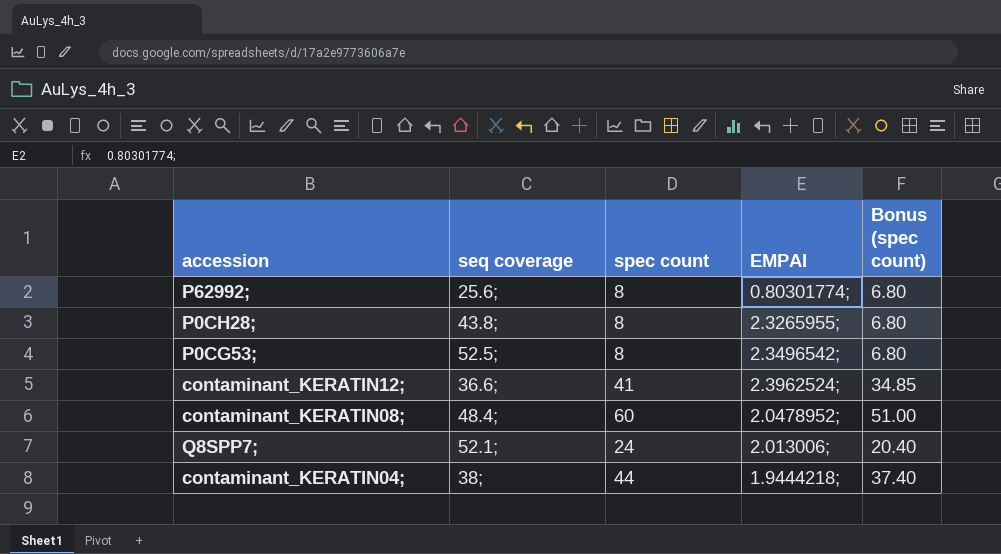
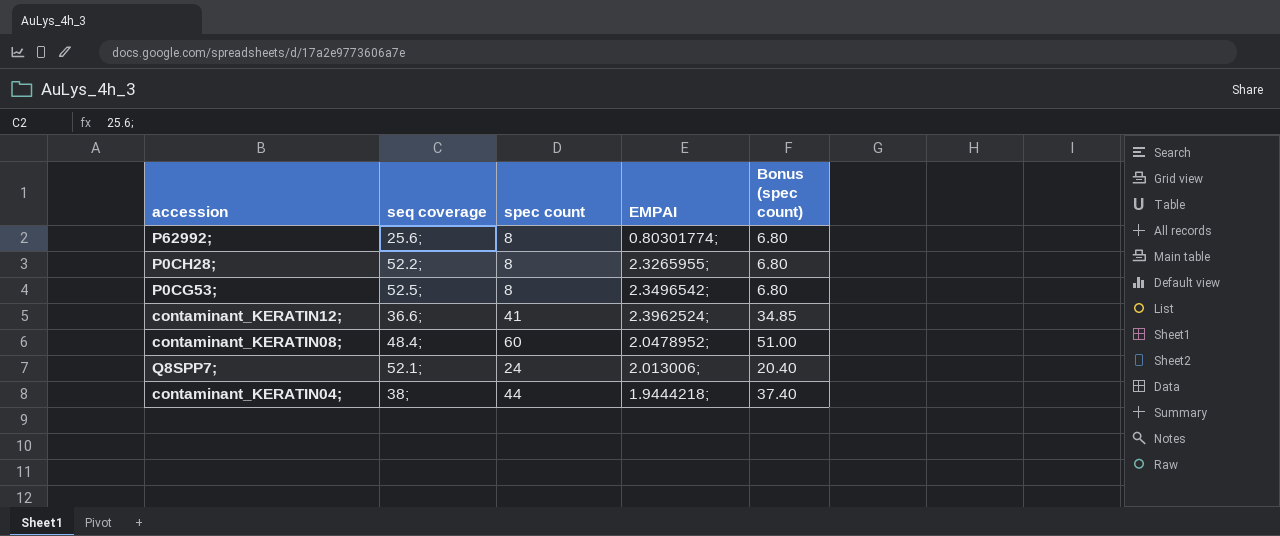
P0CH28; | seq coverage: 43.8; -> 52.2;

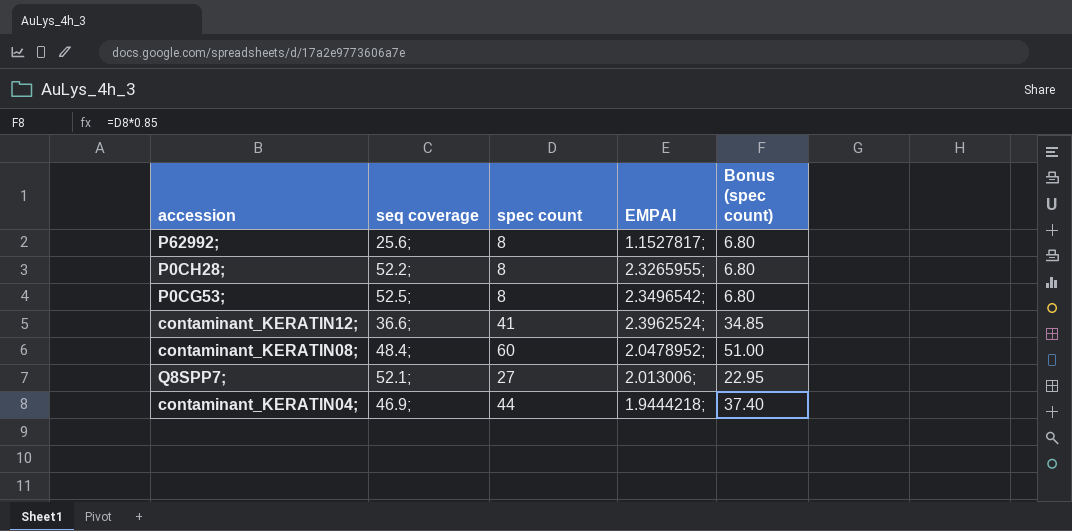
P62992; | EMPAI: 0.80301774; -> 1.1527817;
Q8SPP7; | spec count: 24 -> 27
Q8SPP7; | Bonus (spec count): 20.40 -> 22.95
contaminant_KERATIN04; | seq coverage: 38; -> 46.9;

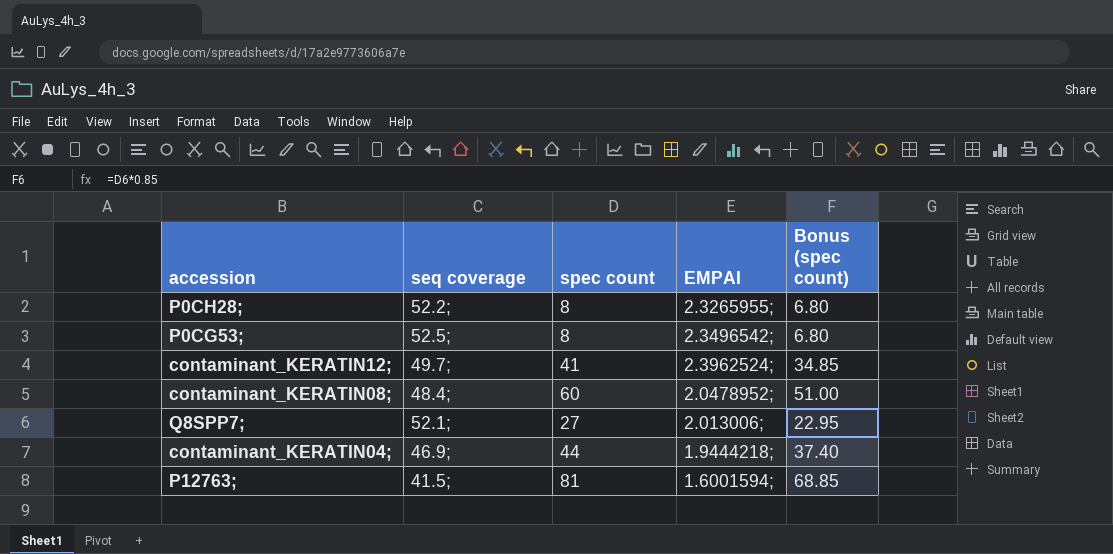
row P62992;: 25.6; | 8 | 1.1527817; | 6.80 -> none
contaminant_KERATIN12; | seq coverage: 36.6; -> 49.7;
row P12763;: none -> 41.5; | 81 | 1.6001594; | 68.85

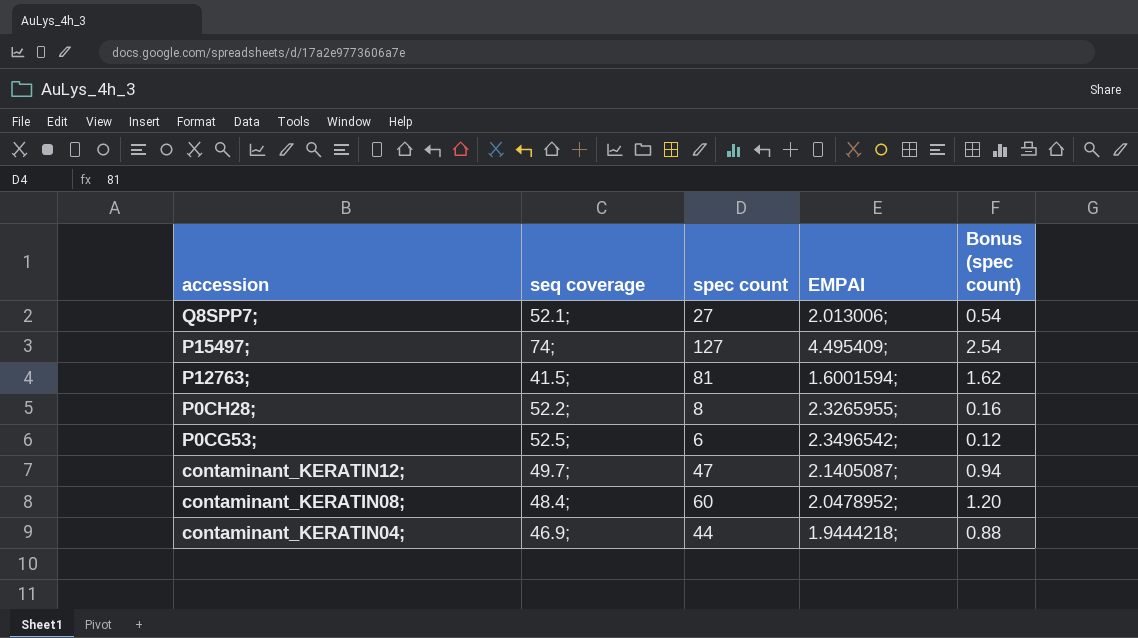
row order: none -> accession descending
column Bonus (spec count) | formula: [spec count] * 0.85 -> [spec count] * 0.02
row P15497;: none -> 74; | 127 | 4.495409; | 2.54
P0CG53; | spec count: 8 -> 6
contaminant_KERATIN12; | spec count: 41 -> 47
contaminant_KERATIN12; | EMPAI: 2.3962524; -> 2.1405087;

